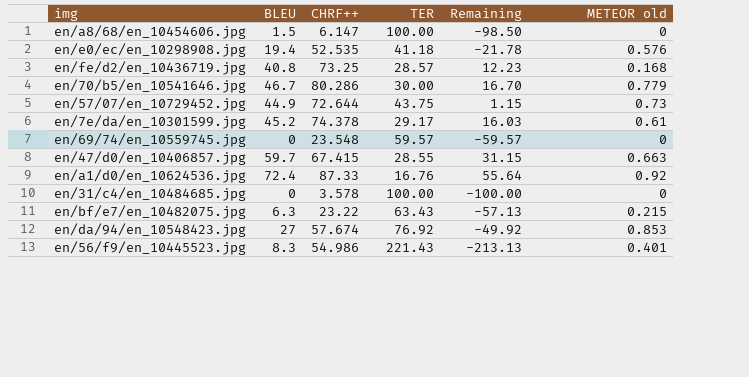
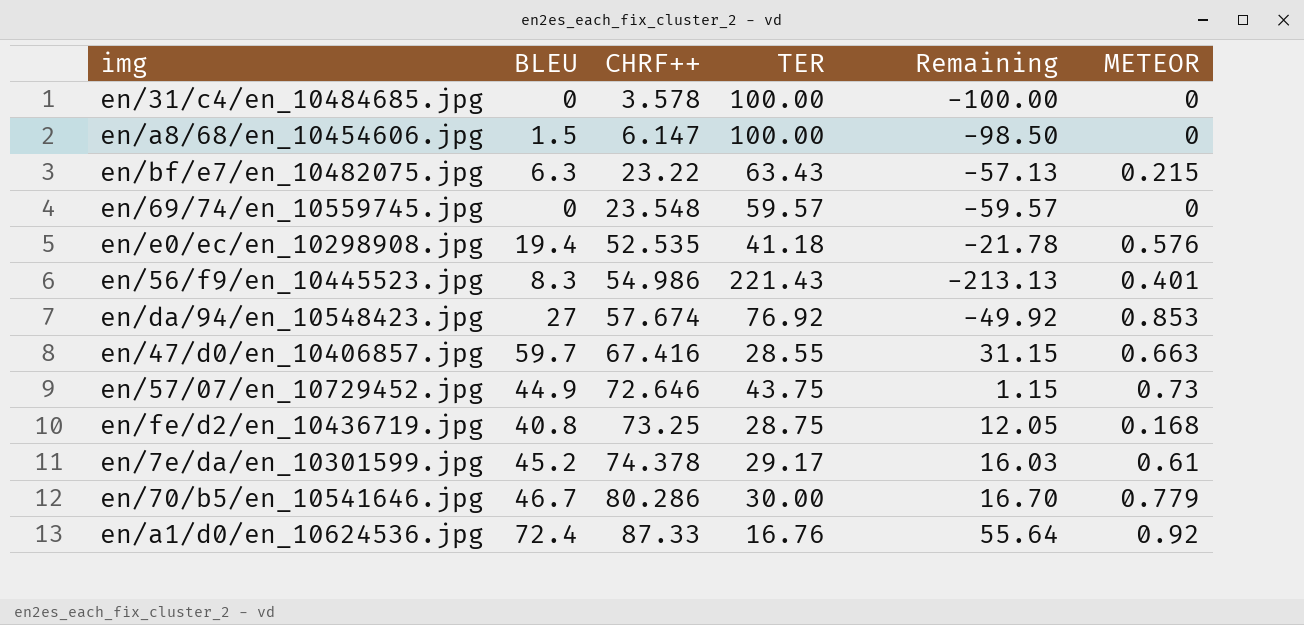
row order: none -> CHRF++ ascending
column name: METEOR old -> METEOR
en/47/d0/en_10406857.jpg | CHRF++: 67.415 -> 67.416
en/57/07/en_10729452.jpg | CHRF++: 72.644 -> 72.646
en/fe/d2/en_10436719.jpg | TER: 28.57 -> 28.75
en/fe/d2/en_10436719.jpg | Remaining: 12.23 -> 12.05

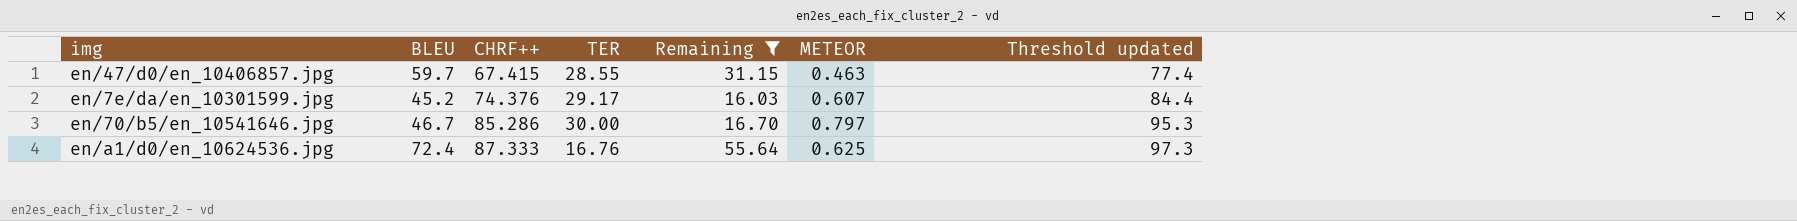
filter: none -> Remaining >= 16.03
column Threshold updated | formula: none -> [CHRF++] + 10
en/47/d0/en_10406857.jpg | CHRF++: 67.416 -> 67.415
en/47/d0/en_10406857.jpg | METEOR: 0.663 -> 0.463
en/7e/da/en_10301599.jpg | CHRF++: 74.378 -> 74.376
en/7e/da/en_10301599.jpg | METEOR: 0.61 -> 0.607
en/70/b5/en_10541646.jpg | CHRF++: 80.286 -> 85.286
en/70/b5/en_10541646.jpg | METEOR: 0.779 -> 0.797
en/a1/d0/en_10624536.jpg | CHRF++: 87.33 -> 87.333
en/a1/d0/en_10624536.jpg | METEOR: 0.92 -> 0.625

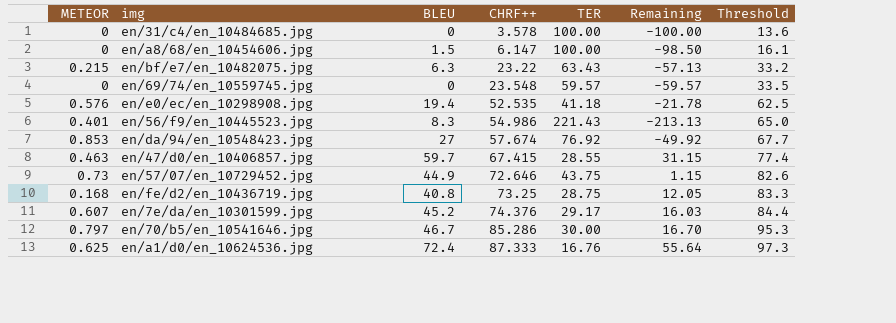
filter: Remaining >= 16.03 -> none
column METEOR | position: 6 -> 1
column name: Threshold updated -> Threshold

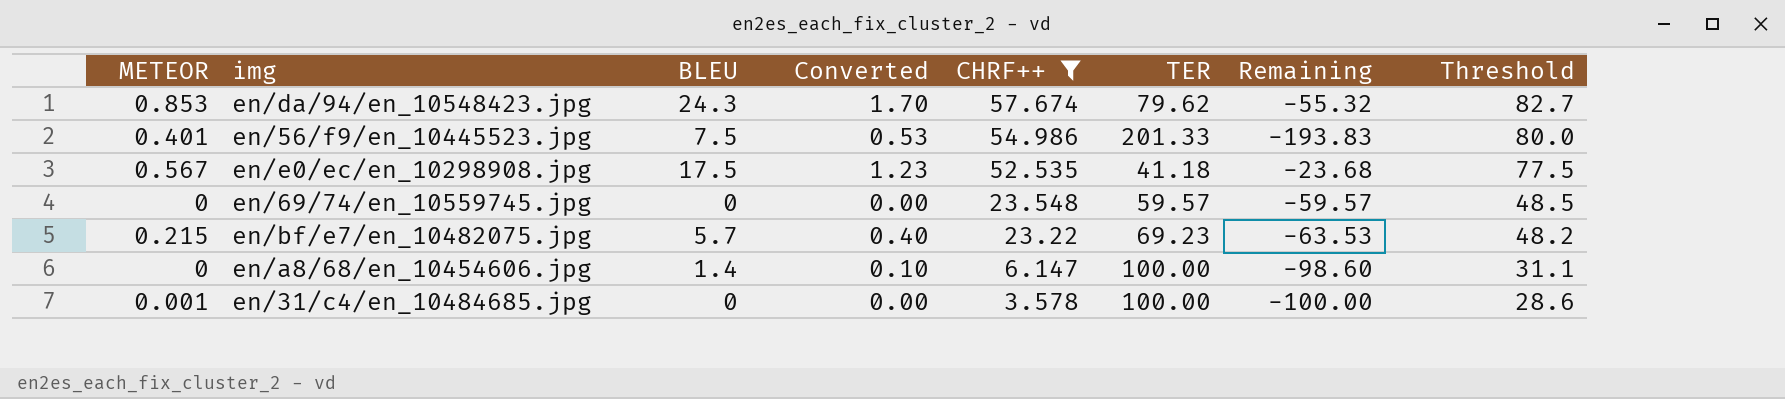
filter: none -> CHRF++ <= 57.674
row order: CHRF++ ascending -> CHRF++ descending
column Converted | formula: none -> [BLEU] * 0.07
column Threshold | formula: [CHRF++] + 10 -> [CHRF++] + 25
en/da/94/en_10548423.jpg | BLEU: 27 -> 24.3
en/da/94/en_10548423.jpg | TER: 76.92 -> 79.62
en/da/94/en_10548423.jpg | Remaining: -49.92 -> -55.32
en/56/f9/en_10445523.jpg | BLEU: 8.3 -> 7.5
en/56/f9/en_10445523.jpg | TER: 221.43 -> 201.33
en/56/f9/en_10445523.jpg | Remaining: -213.13 -> -193.83
en/e0/ec/en_10298908.jpg | METEOR: 0.576 -> 0.567
en/e0/ec/en_10298908.jpg | BLEU: 19.4 -> 17.5
en/e0/ec/en_10298908.jpg | Remaining: -21.78 -> -23.68
en/bf/e7/en_10482075.jpg | BLEU: 6.3 -> 5.7
en/bf/e7/en_10482075.jpg | TER: 63.43 -> 69.23
en/bf/e7/en_10482075.jpg | Remaining: -57.13 -> -63.53
en/a8/68/en_10454606.jpg | BLEU: 1.5 -> 1.4
en/a8/68/en_10454606.jpg | Remaining: -98.50 -> -98.60
en/31/c4/en_10484685.jpg | METEOR: 0 -> 0.001

